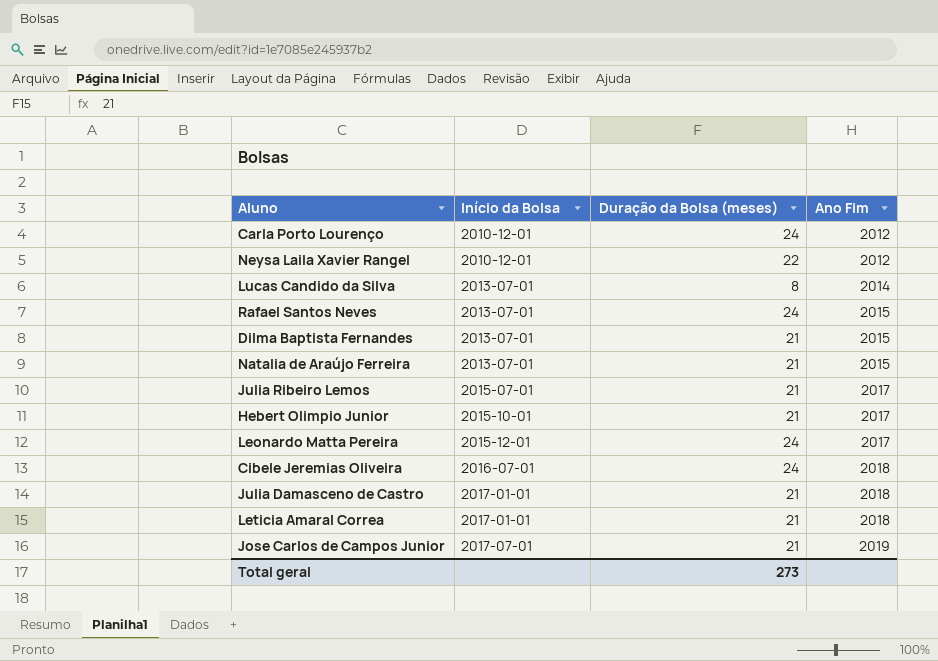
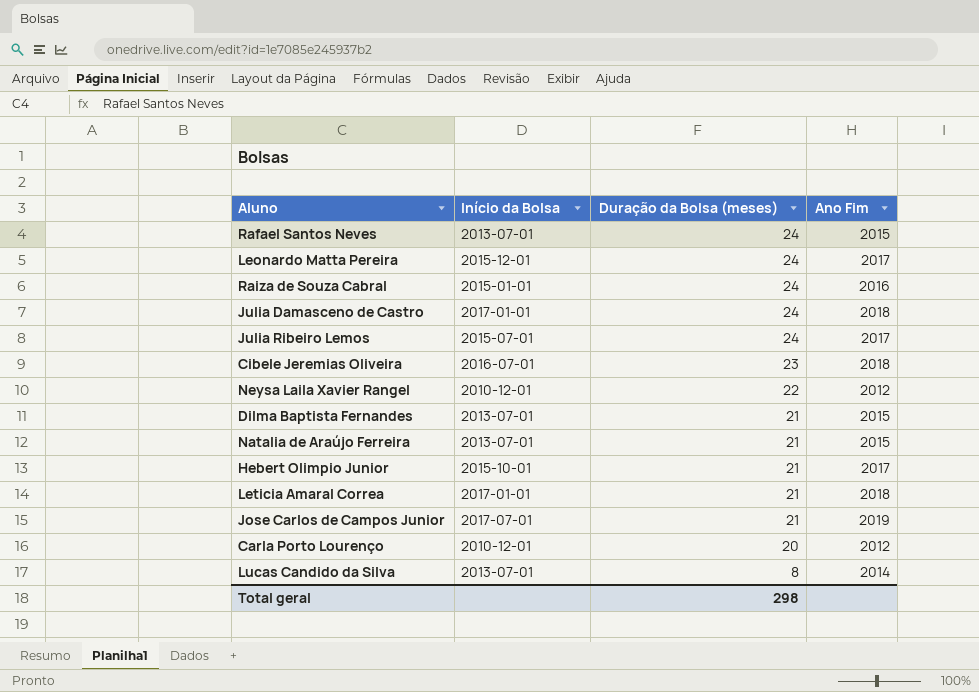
row order: Início da Bolsa ascending -> Duração da Bolsa (meses) descending
row Raiza de Souza Cabral: none -> 2015-01-01 | 24 | 2016
Julia Damasceno de Castro | Duração da Bolsa (meses): 21 -> 24
Julia Ribeiro Lemos | Duração da Bolsa (meses): 21 -> 24
Cibele Jeremias Oliveira | Duração da Bolsa (meses): 24 -> 23
Carla Porto Lourenço | Duração da Bolsa (meses): 24 -> 20
Total geral | Duração da Bolsa (meses): 273 -> 298

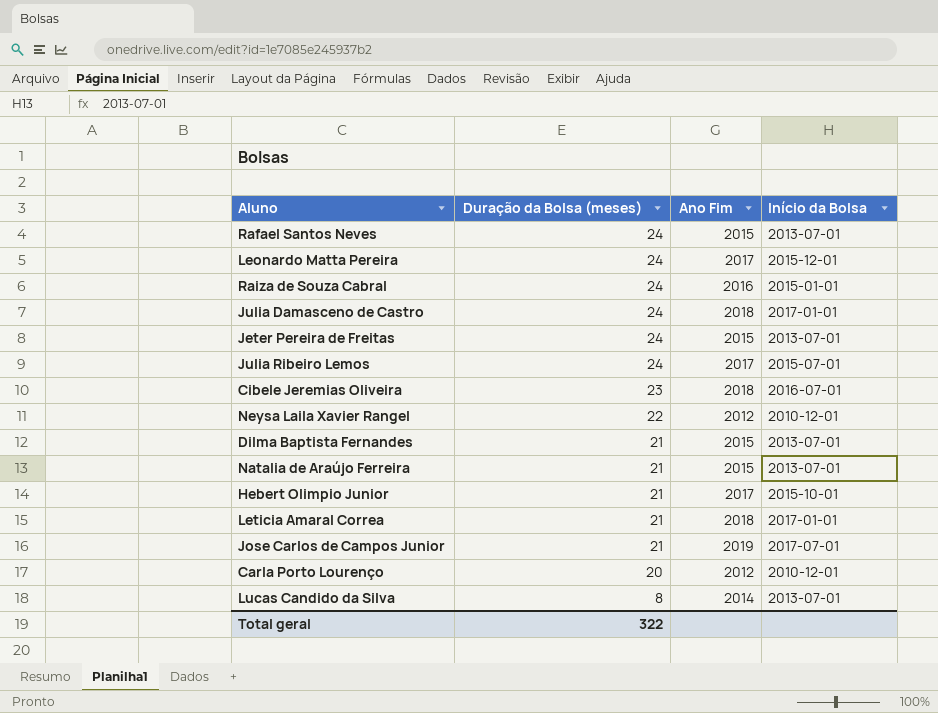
column Início da Bolsa | position: 2 -> 4
row Jeter Pereira de Freitas: none -> 24 | 2015 | 2013-07-01
Total geral | Duração da Bolsa (meses): 298 -> 322

